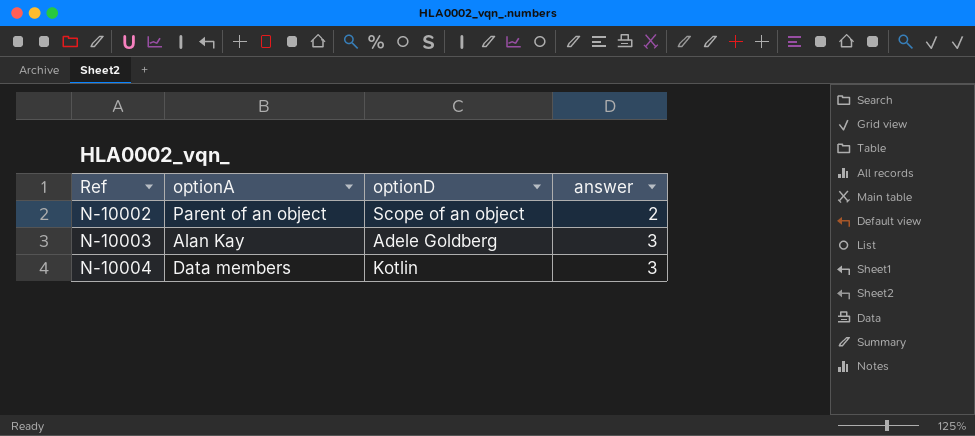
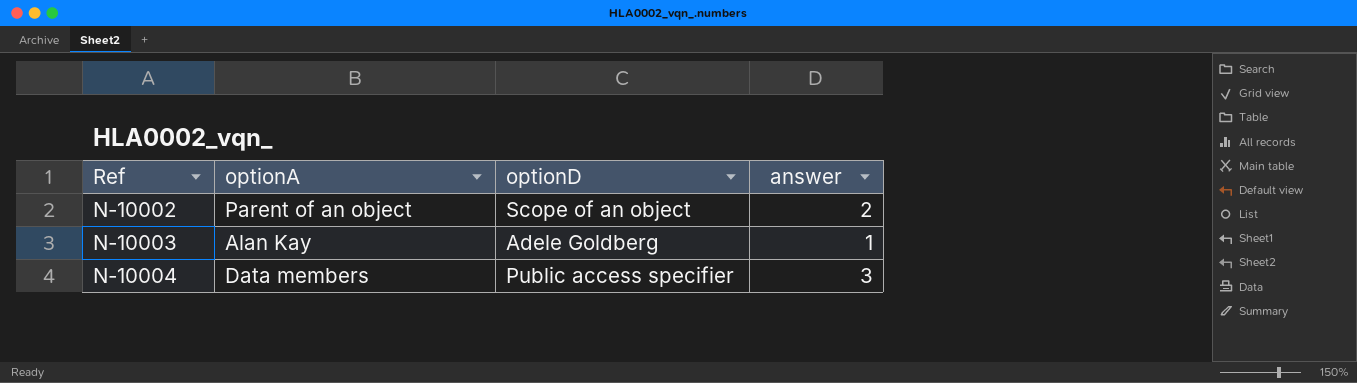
N-10003 | answer: 3 -> 1
N-10004 | optionD: Kotlin -> Public access specifier

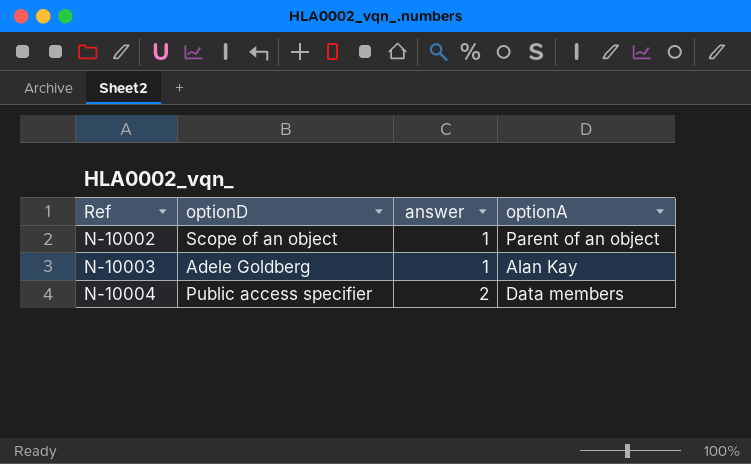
column optionA | position: 2 -> 4
N-10002 | answer: 2 -> 1
N-10004 | answer: 3 -> 2

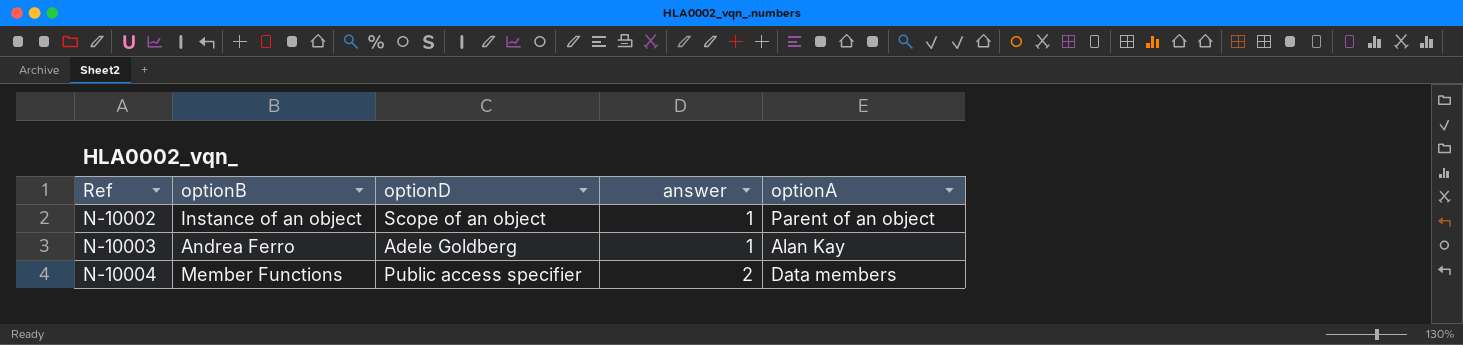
column optionB | position: none -> 2

